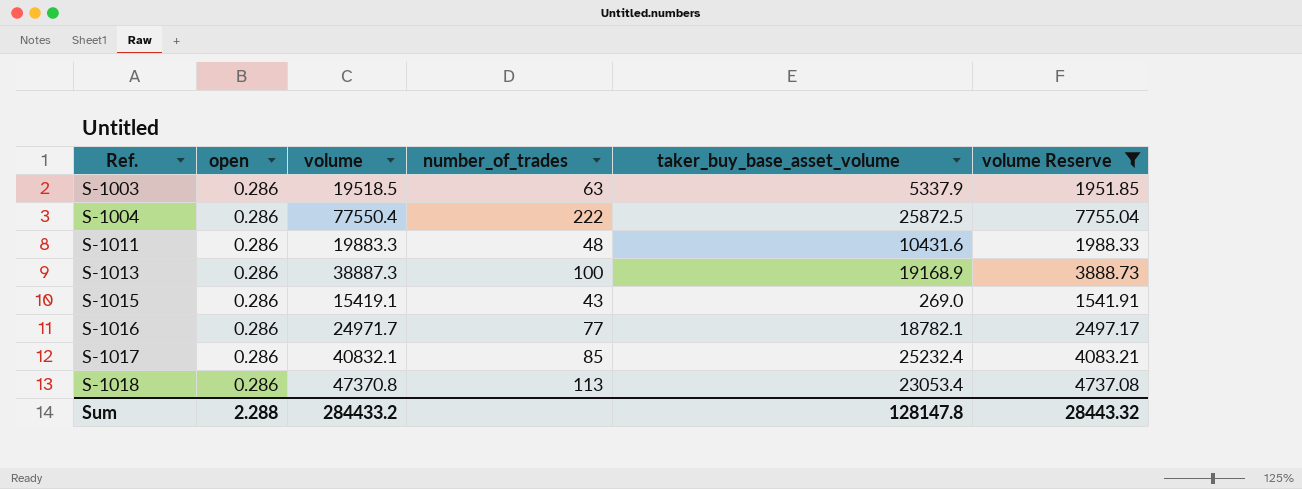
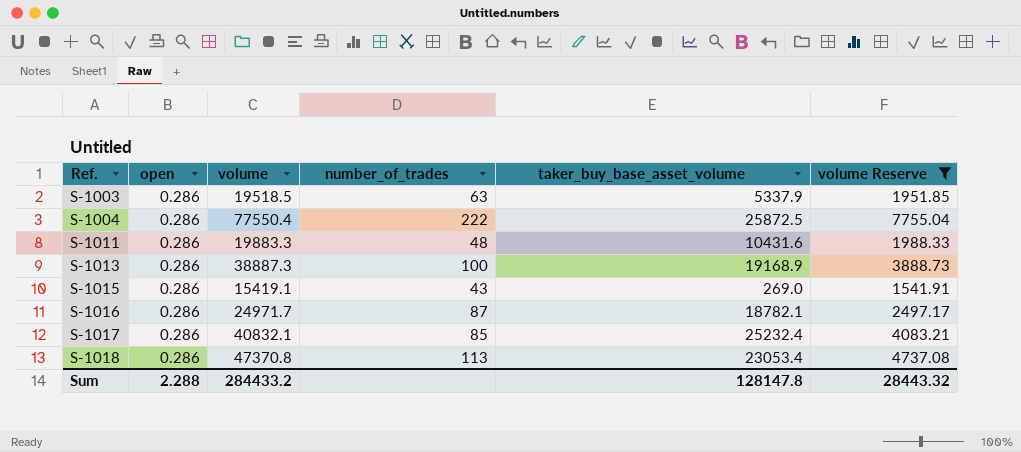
S-1016 | number_of_trades: 77 -> 87

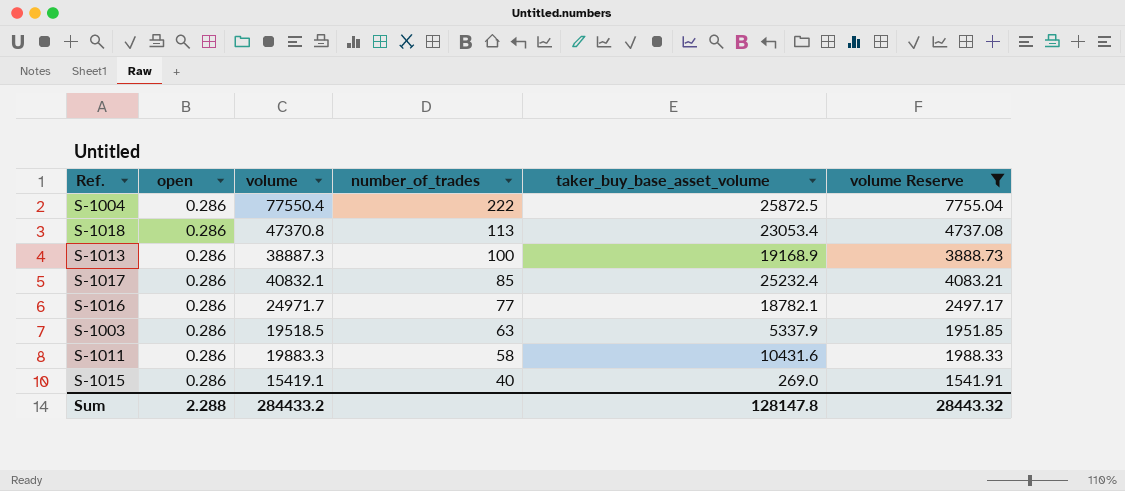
row order: Ref. ascending -> number_of_trades descending
S-1016 | number_of_trades: 87 -> 77
S-1011 | number_of_trades: 48 -> 58
S-1015 | number_of_trades: 43 -> 40

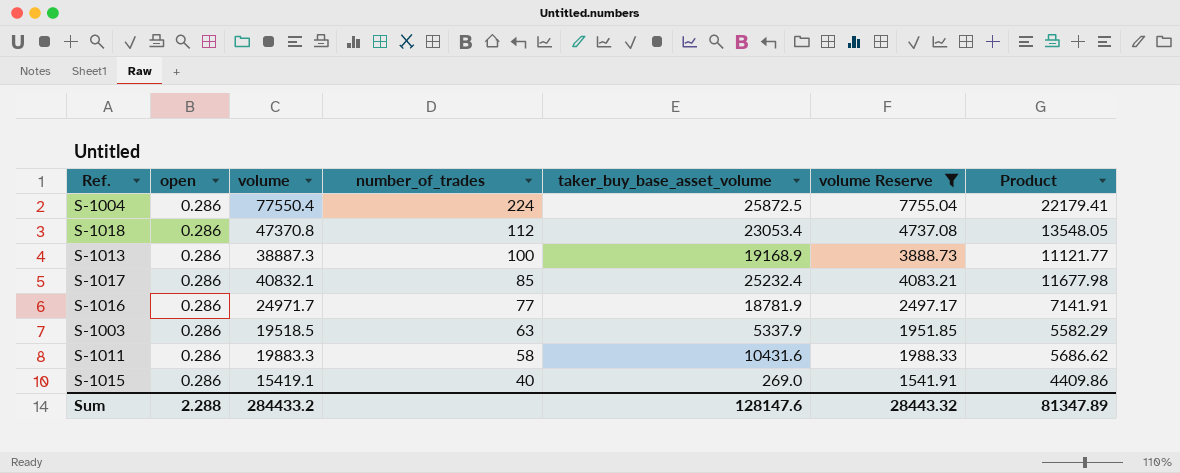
column Product | formula: none -> [open] * [volume]
S-1004 | number_of_trades: 222 -> 224
S-1018 | number_of_trades: 113 -> 112
S-1016 | taker_buy_base_asset_volume: 18782.1 -> 18781.9
Sum | taker_buy_base_asset_volume: 128147.8 -> 128147.6

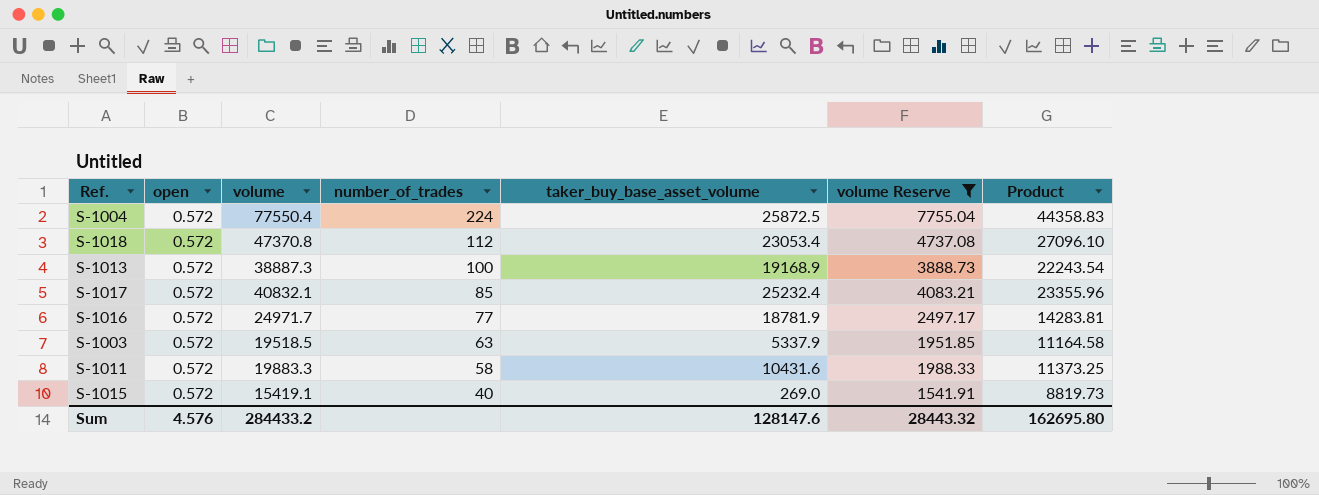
S-1004 | open: 0.286 -> 0.572
S-1004 | Product: 22179.41 -> 44358.83
S-1018 | open: 0.286 -> 0.572
S-1018 | Product: 13548.05 -> 27096.10
S-1013 | open: 0.286 -> 0.572
S-1013 | Product: 11121.77 -> 22243.54
S-1017 | open: 0.286 -> 0.572
S-1017 | Product: 11677.98 -> 23355.96
S-1016 | open: 0.286 -> 0.572
S-1016 | Product: 7141.91 -> 14283.81
S-1003 | open: 0.286 -> 0.572
S-1003 | Product: 5582.29 -> 11164.58
S-1011 | open: 0.286 -> 0.572
S-1011 | Product: 5686.62 -> 11373.25
S-1015 | open: 0.286 -> 0.572
S-1015 | Product: 4409.86 -> 8819.73
Sum | open: 2.288 -> 4.576
Sum | Product: 81347.89 -> 162695.80

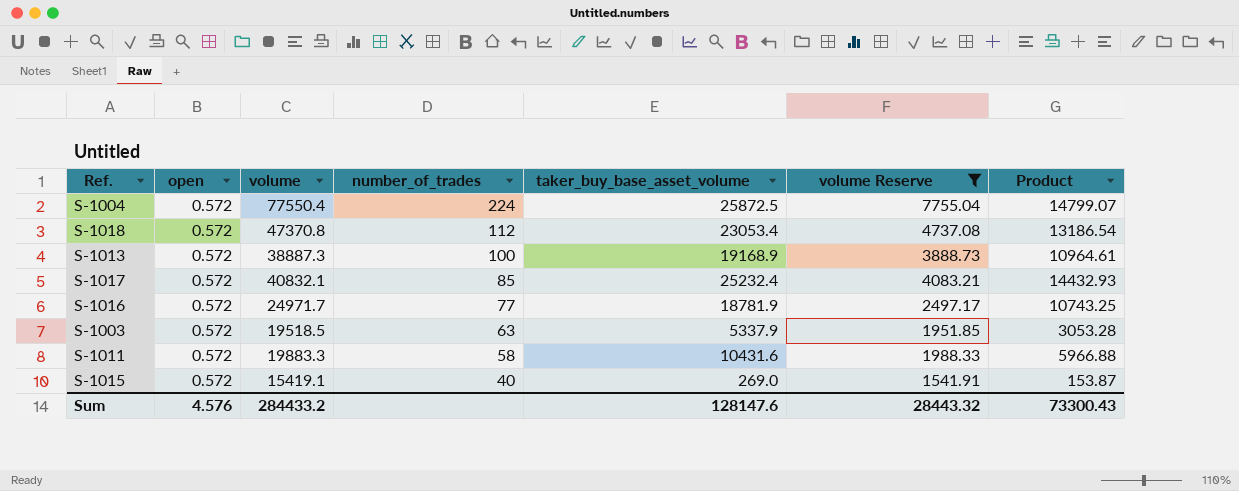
column Product | formula: [open] * [volume] -> [open] * [taker_buy_base_asset_volume]
Sum | Product: 162695.80 -> 73300.43

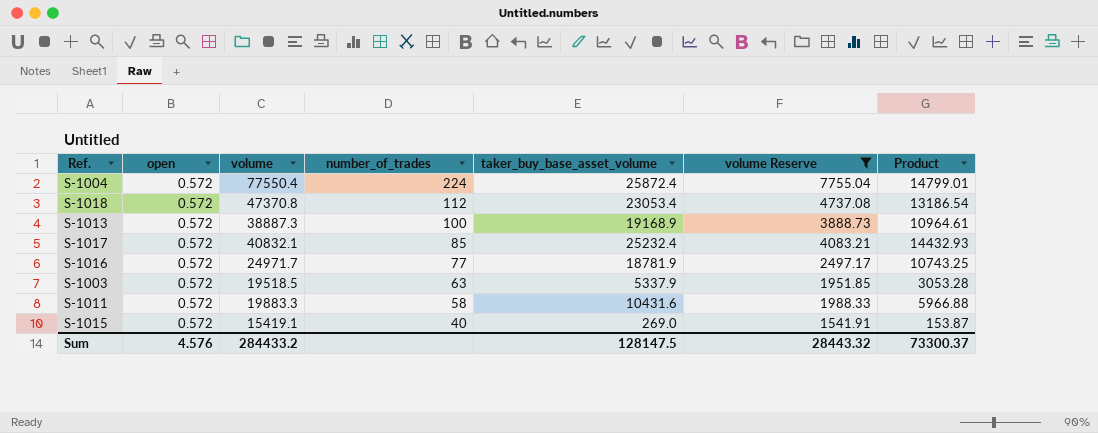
S-1004 | taker_buy_base_asset_volume: 25872.5 -> 25872.4
S-1004 | Product: 14799.07 -> 14799.01
Sum | taker_buy_base_asset_volume: 128147.6 -> 128147.5
Sum | Product: 73300.43 -> 73300.37

